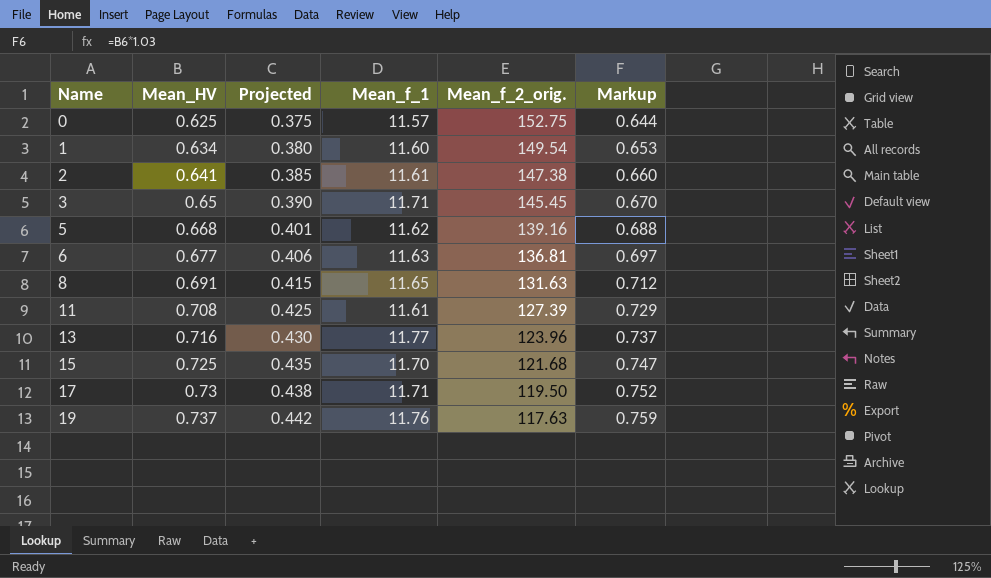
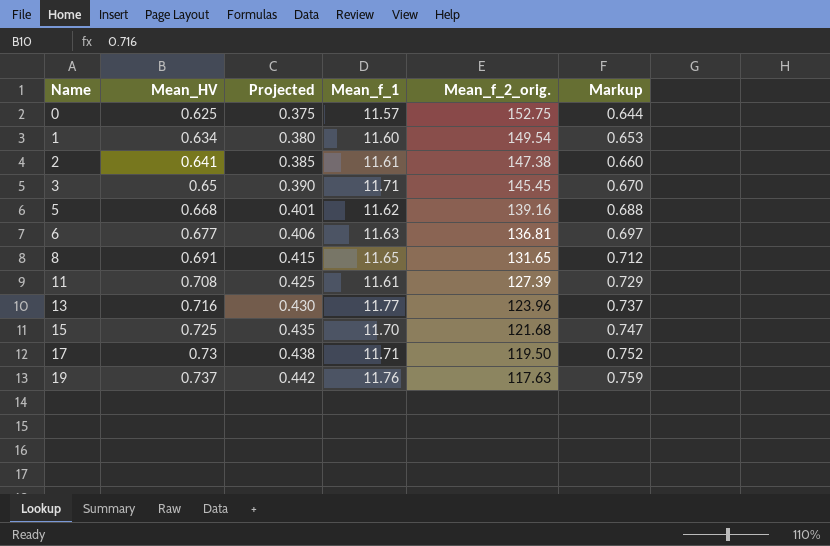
8 | Mean_f_2_orig.: 131.63 -> 131.65

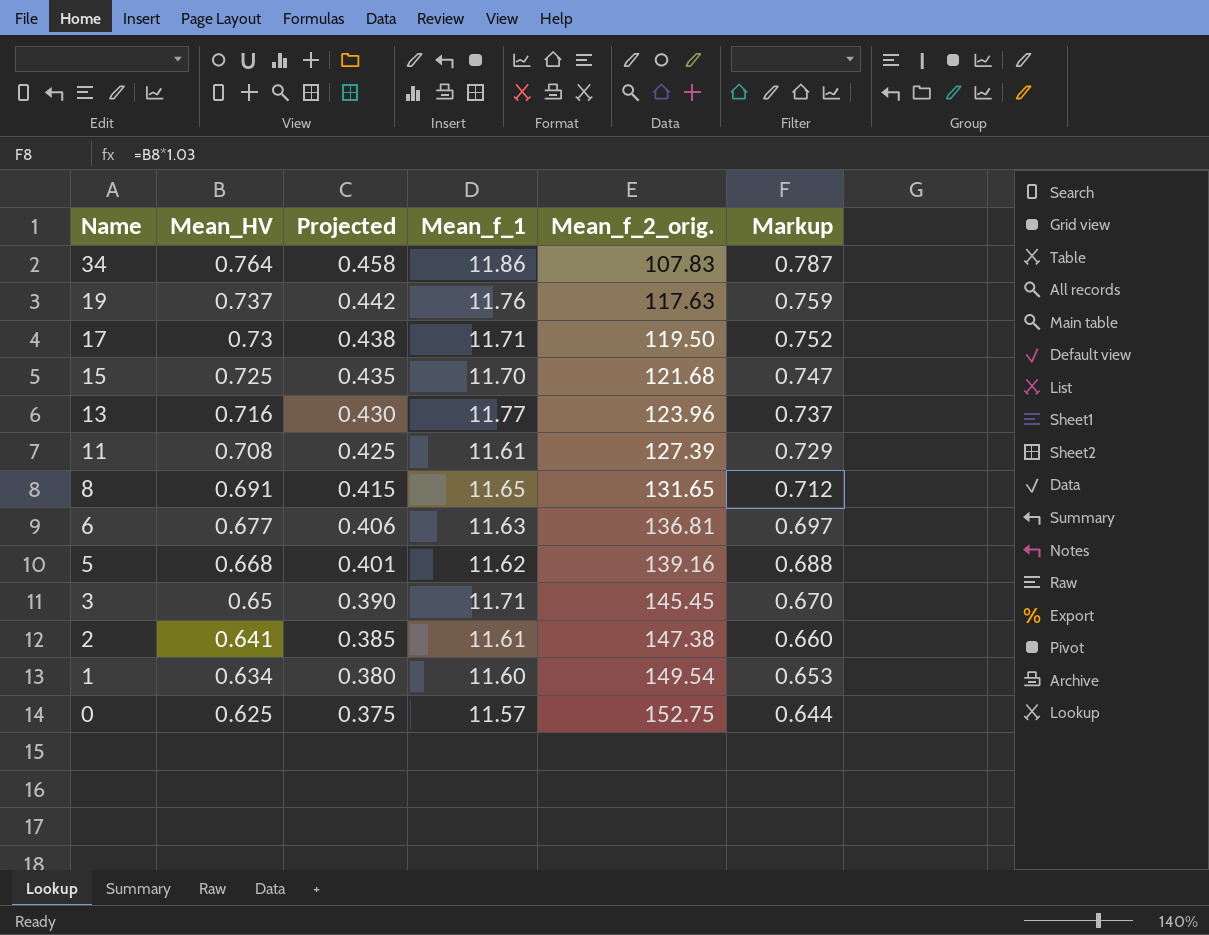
row order: Name ascending -> Name descending
row 34: none -> 0.764 | 0.458 | 11.86 | 107.83 | 0.787

